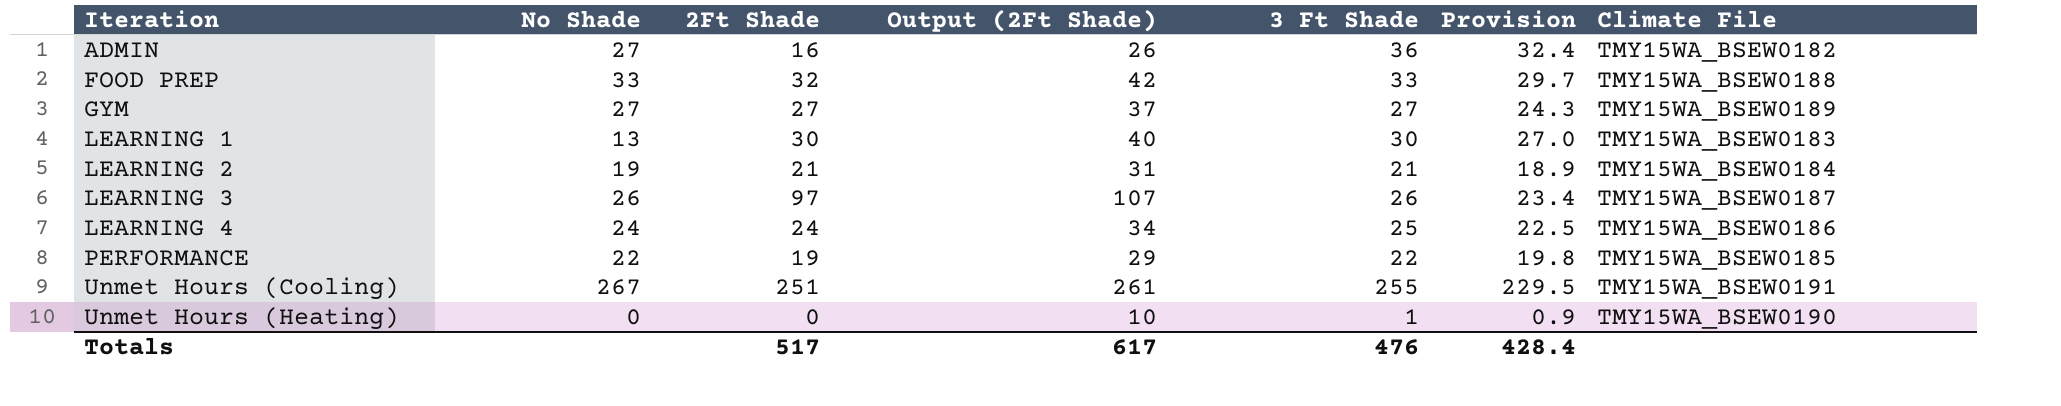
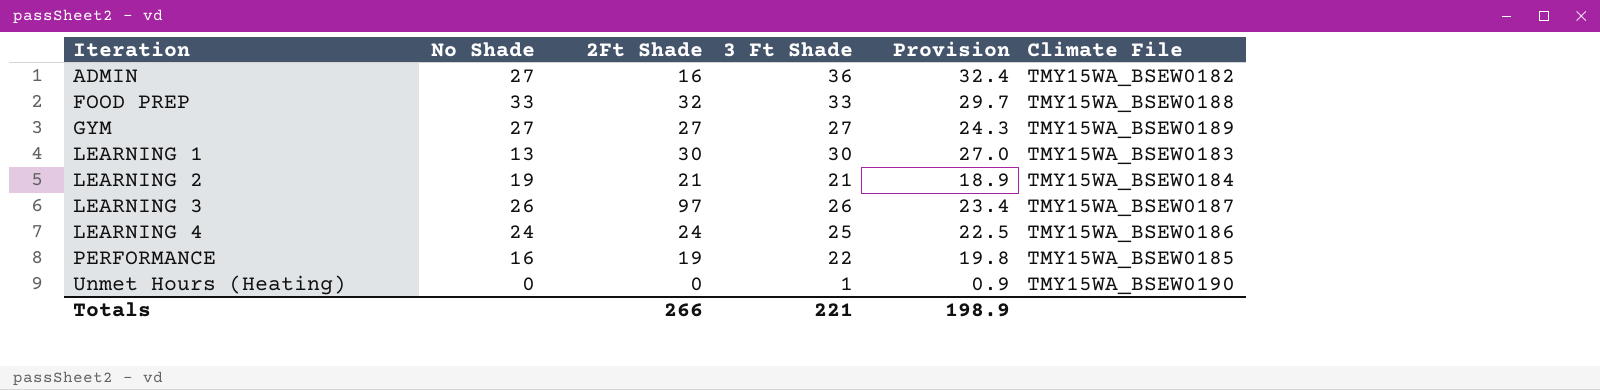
column Output (2Ft Shade) | formula: [2Ft Shade] + 10 -> none
row Unmet Hours (Cooling): 267 | 251 | 261 | 255 | 229.5 | TMY15WA_BSEW0191 -> none
PERFORMANCE | No Shade: 22 -> 16
Totals | 2Ft Shade: 517 -> 266
Totals | 3 Ft Shade: 476 -> 221
Totals | Provision: 428.4 -> 198.9

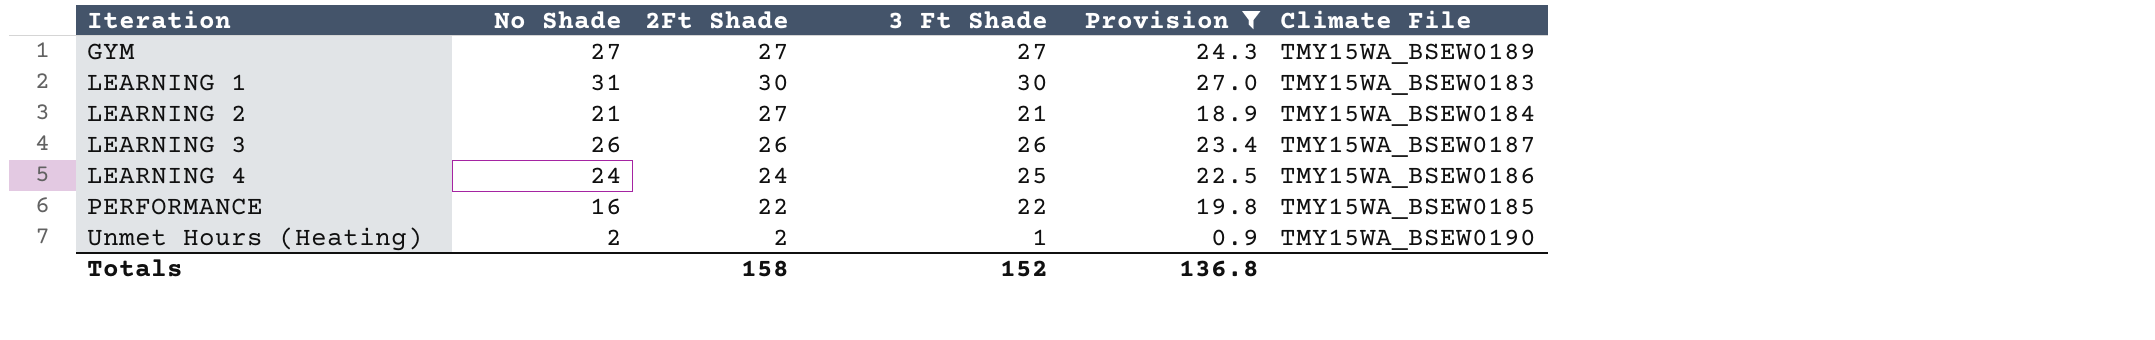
filter: none -> Provision <= 27.0
LEARNING 1 | No Shade: 13 -> 31
LEARNING 2 | No Shade: 19 -> 21
LEARNING 2 | 2Ft Shade: 21 -> 27
LEARNING 3 | 2Ft Shade: 97 -> 26
PERFORMANCE | 2Ft Shade: 19 -> 22
Unmet Hours (Heating) | No Shade: 0 -> 2
Unmet Hours (Heating) | 2Ft Shade: 0 -> 2
Totals | 2Ft Shade: 266 -> 158
Totals | 3 Ft Shade: 221 -> 152
Totals | Provision: 198.9 -> 136.8

